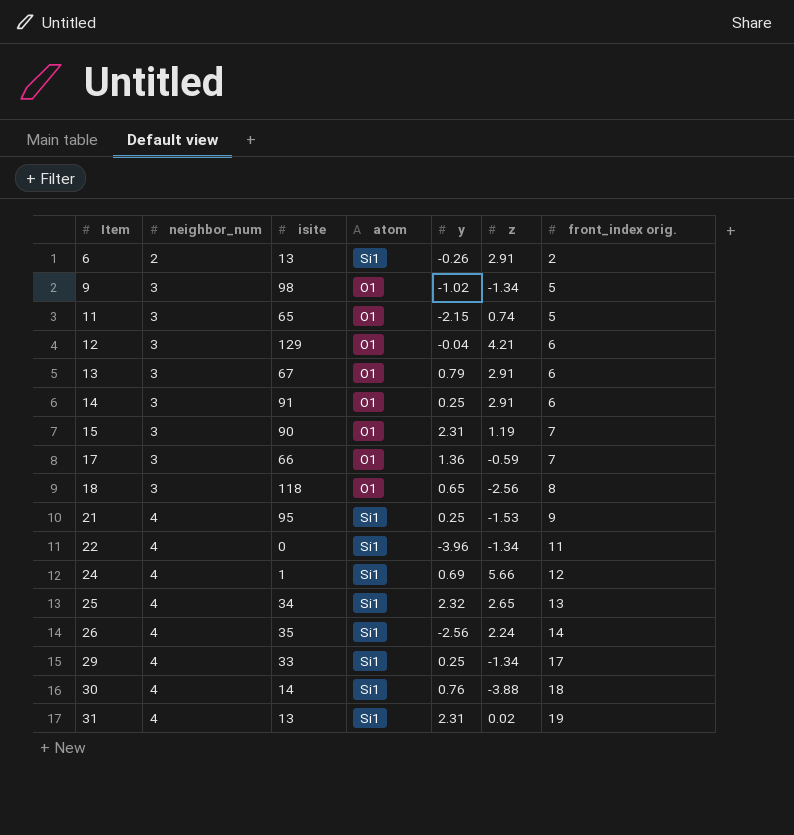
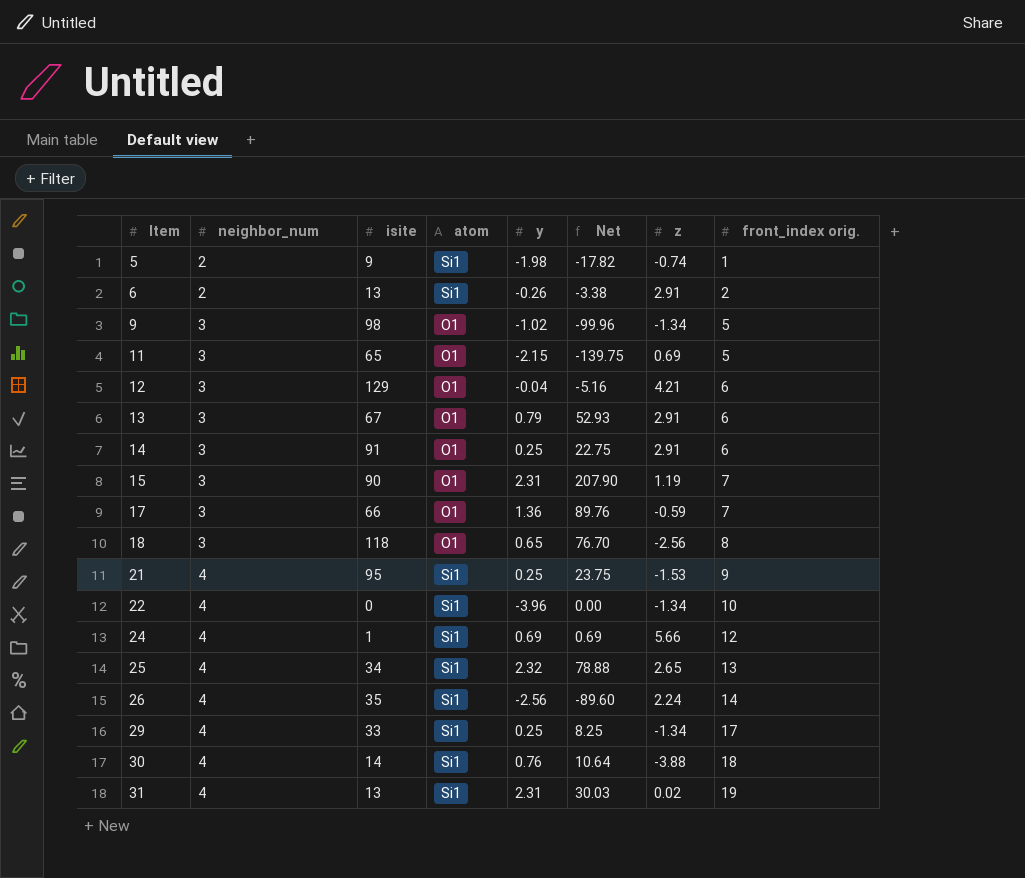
column Net | formula: none -> [isite] * [y]
row 5: none -> 2 | 9 | Si1 | -1.98 | -17.82 | -0.74 | 1
11 | z: 0.74 -> 0.69
22 | front_index orig.: 11 -> 10

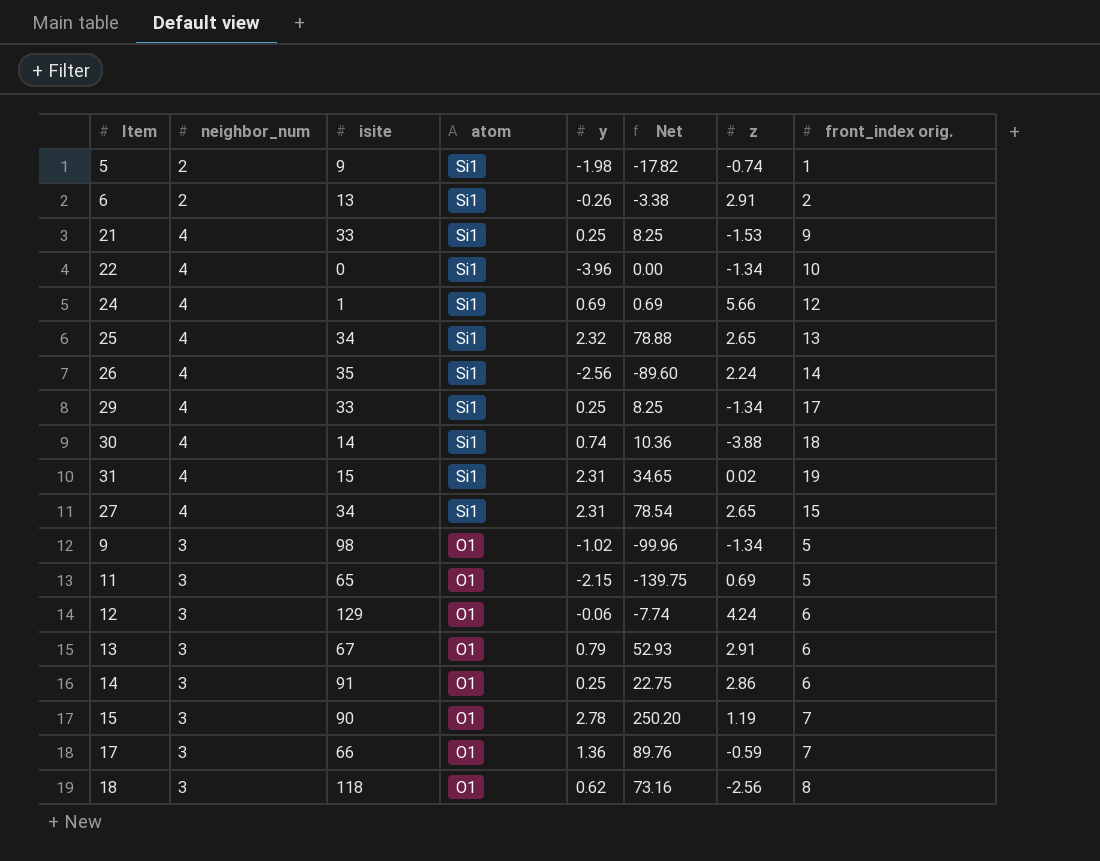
row order: Item ascending -> atom descending
21 | isite: 95 -> 33
21 | Net: 23.75 -> 8.25
30 | y: 0.76 -> 0.74
30 | Net: 10.64 -> 10.36
31 | isite: 13 -> 15
31 | Net: 30.03 -> 34.65
row 27: none -> 4 | 34 | Si1 | 2.31 | 78.54 | 2.65 | 15
12 | y: -0.04 -> -0.06
12 | Net: -5.16 -> -7.74
12 | z: 4.21 -> 4.24
14 | z: 2.91 -> 2.86
15 | y: 2.31 -> 2.78
15 | Net: 207.90 -> 250.20
18 | y: 0.65 -> 0.62
18 | Net: 76.70 -> 73.16

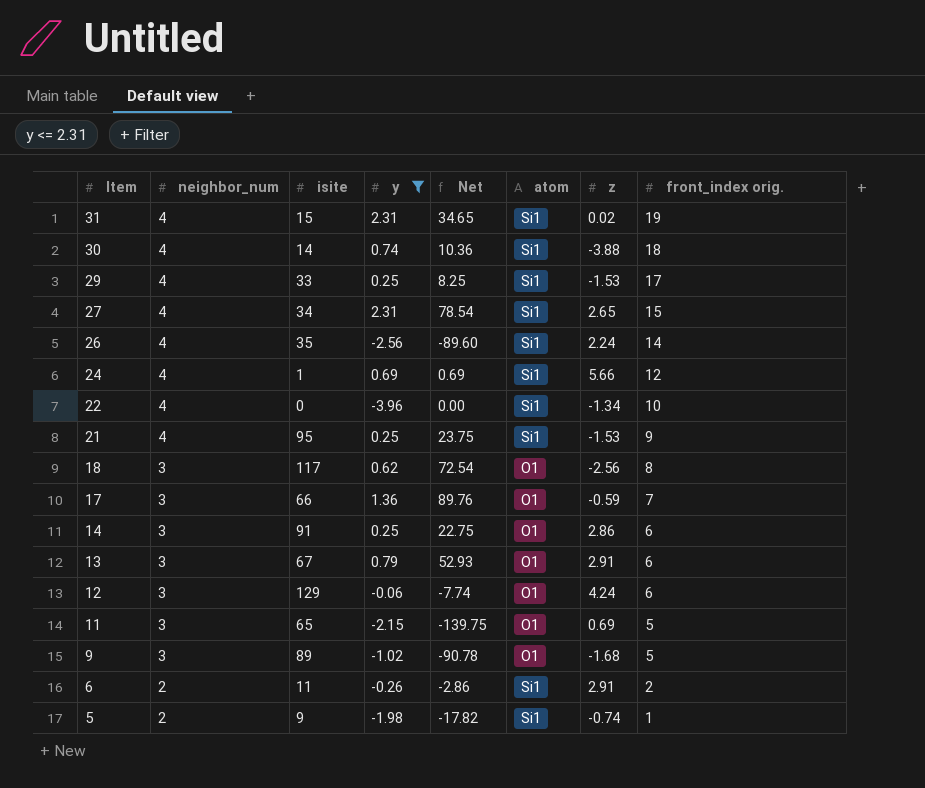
filter: none -> y <= 2.31
row order: atom descending -> Item descending
column atom | position: 4 -> 6
29 | z: -1.34 -> -1.53
21 | isite: 33 -> 95
21 | Net: 8.25 -> 23.75
18 | isite: 118 -> 117
18 | Net: 73.16 -> 72.54
9 | isite: 98 -> 89
9 | Net: -99.96 -> -90.78
9 | z: -1.34 -> -1.68
6 | isite: 13 -> 11
6 | Net: -3.38 -> -2.86

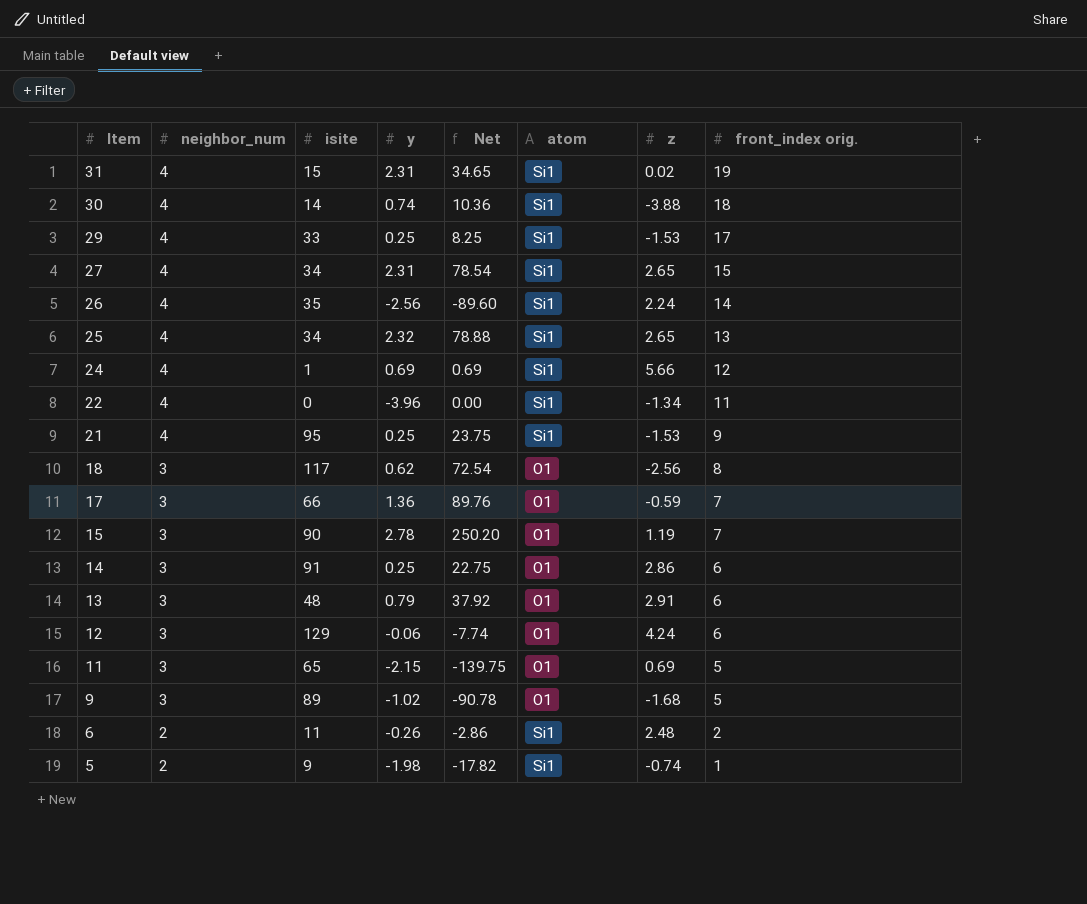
filter: y <= 2.31 -> none
22 | front_index orig.: 10 -> 11
13 | isite: 67 -> 48
13 | Net: 52.93 -> 37.92
6 | z: 2.91 -> 2.48

